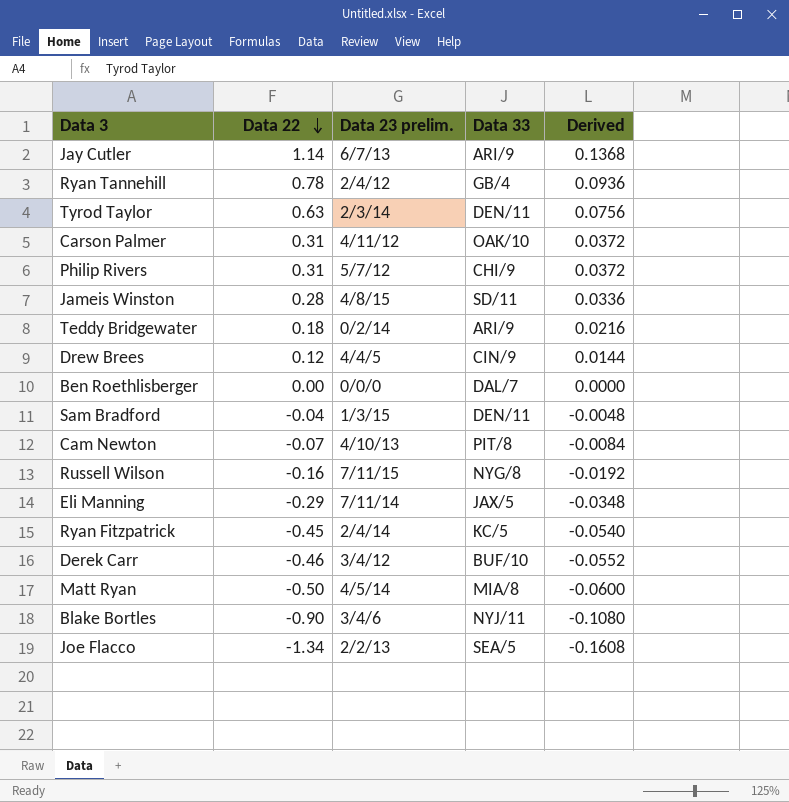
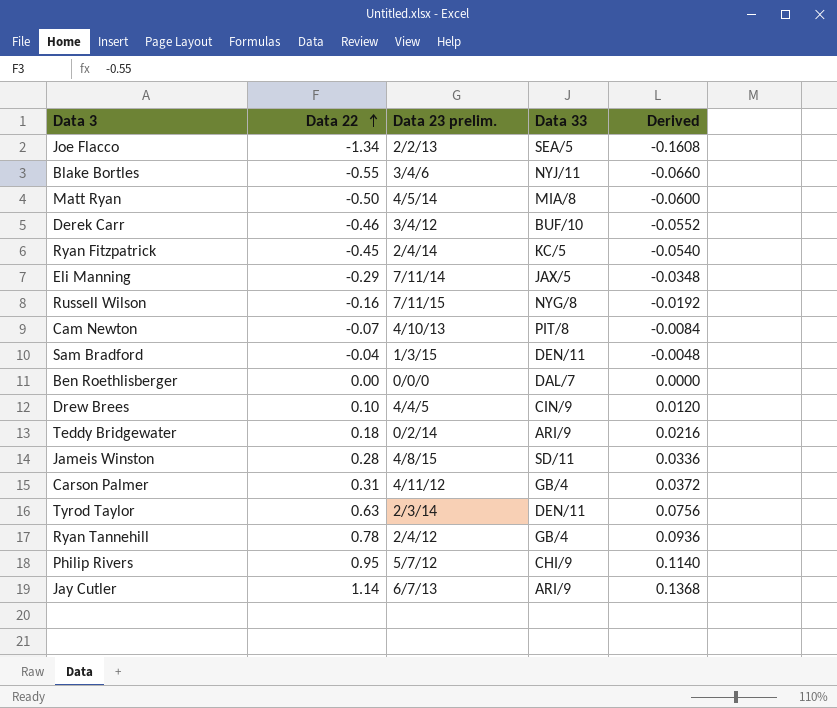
row order: Data 22 descending -> Data 22 ascending
Blake Bortles | Data 22: -0.90 -> -0.55
Blake Bortles | Derived: -0.1080 -> -0.0660
Drew Brees | Data 22: 0.12 -> 0.10
Drew Brees | Derived: 0.0144 -> 0.0120
Carson Palmer | Data 33: OAK/10 -> GB/4
Philip Rivers | Data 22: 0.31 -> 0.95
Philip Rivers | Derived: 0.0372 -> 0.1140

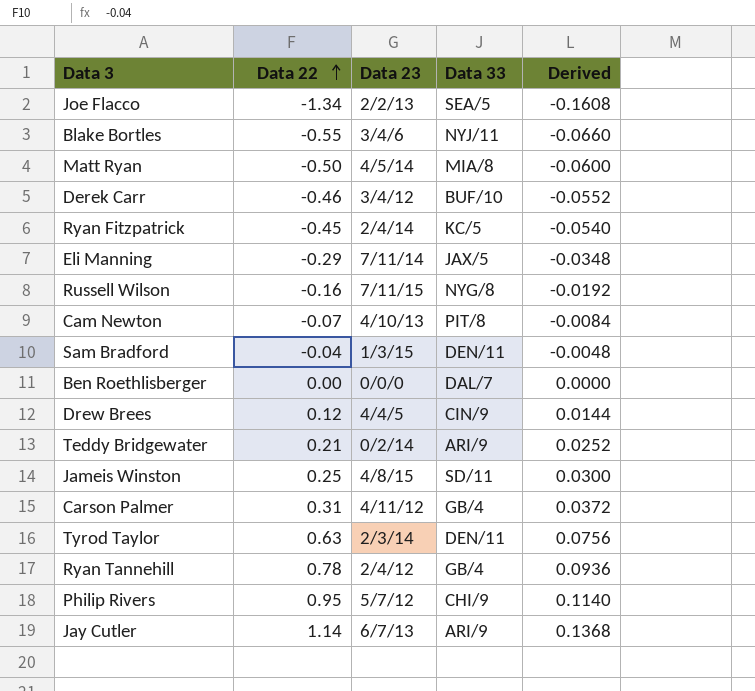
column name: Data 23 prelim. -> Data 23
Drew Brees | Data 22: 0.10 -> 0.12
Drew Brees | Derived: 0.0120 -> 0.0144
Teddy Bridgewater | Data 22: 0.18 -> 0.21
Teddy Bridgewater | Derived: 0.0216 -> 0.0252
Jameis Winston | Data 22: 0.28 -> 0.25
Jameis Winston | Derived: 0.0336 -> 0.0300

